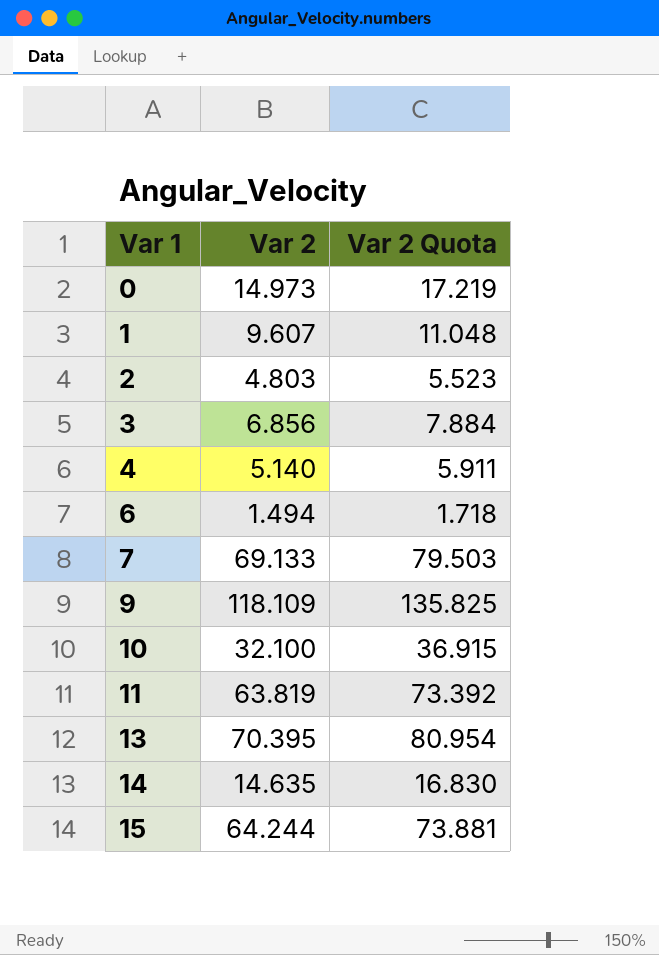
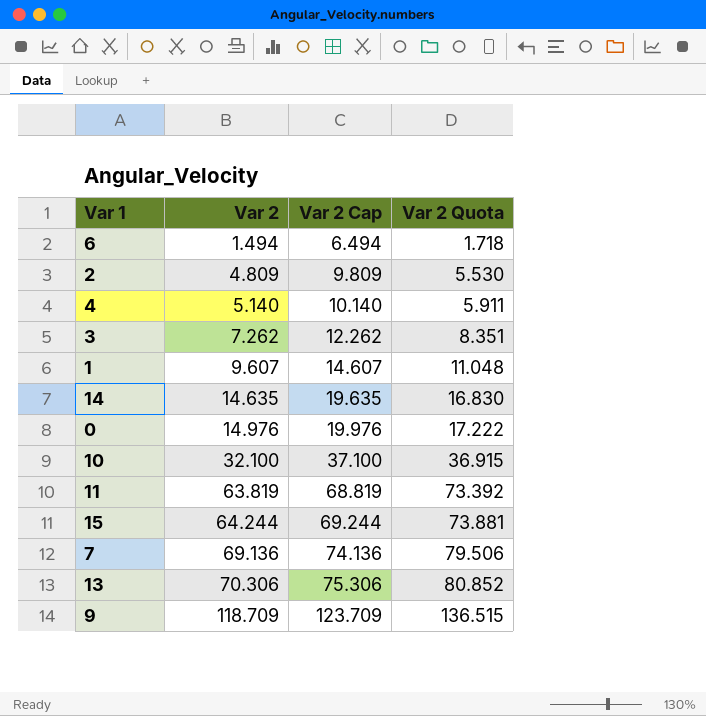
row order: Var 1 ascending -> Var 2 ascending
column Var 2 Cap | formula: none -> [Var 2] + 5
2 | Var 2: 4.803 -> 4.809
2 | Var 2 Quota: 5.523 -> 5.530
3 | Var 2: 6.856 -> 7.262
3 | Var 2 Quota: 7.884 -> 8.351
0 | Var 2: 14.973 -> 14.976
0 | Var 2 Quota: 17.219 -> 17.222
7 | Var 2: 69.133 -> 69.136
7 | Var 2 Quota: 79.503 -> 79.506
13 | Var 2: 70.395 -> 70.306
13 | Var 2 Quota: 80.954 -> 80.852
9 | Var 2: 118.109 -> 118.709
9 | Var 2 Quota: 135.825 -> 136.515

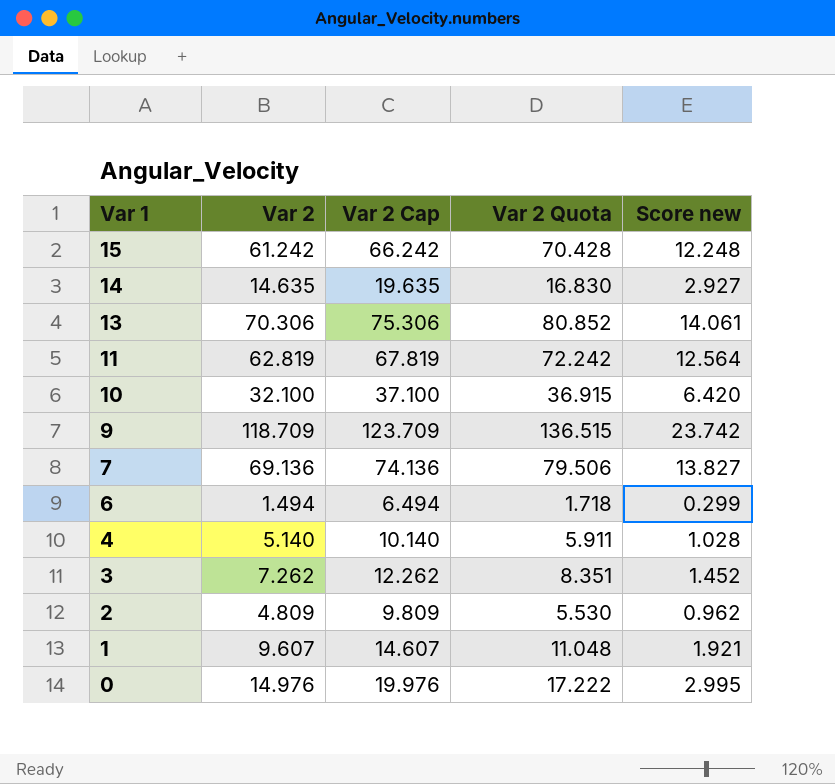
row order: Var 2 ascending -> Var 1 descending
column Score new | formula: none -> [Var 2] * 0.2
15 | Var 2: 64.244 -> 61.242
15 | Var 2 Cap: 69.244 -> 66.242
15 | Var 2 Quota: 73.881 -> 70.428
11 | Var 2: 63.819 -> 62.819
11 | Var 2 Cap: 68.819 -> 67.819
11 | Var 2 Quota: 73.392 -> 72.242

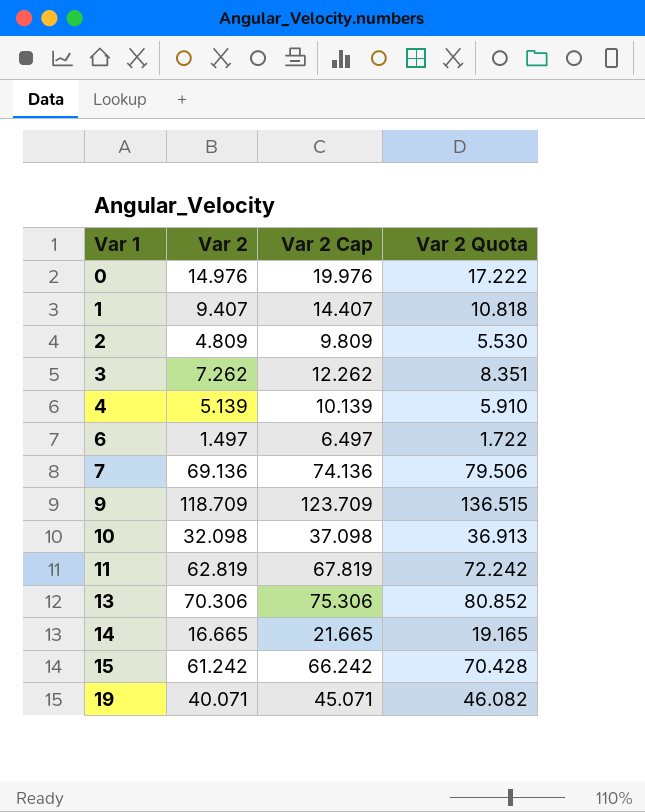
row order: Var 1 descending -> Var 1 ascending
column Score new | formula: [Var 2] * 0.2 -> none
1 | Var 2: 9.607 -> 9.407
1 | Var 2 Cap: 14.607 -> 14.407
1 | Var 2 Quota: 11.048 -> 10.818
4 | Var 2: 5.140 -> 5.139
4 | Var 2 Cap: 10.140 -> 10.139
4 | Var 2 Quota: 5.911 -> 5.910
6 | Var 2: 1.494 -> 1.497
6 | Var 2 Cap: 6.494 -> 6.497
6 | Var 2 Quota: 1.718 -> 1.722
10 | Var 2: 32.100 -> 32.098
10 | Var 2 Cap: 37.100 -> 37.098
10 | Var 2 Quota: 36.915 -> 36.913
14 | Var 2: 14.635 -> 16.665
14 | Var 2 Cap: 19.635 -> 21.665
14 | Var 2 Quota: 16.830 -> 19.165
row 19: none -> 40.071 | 45.071 | 46.082

